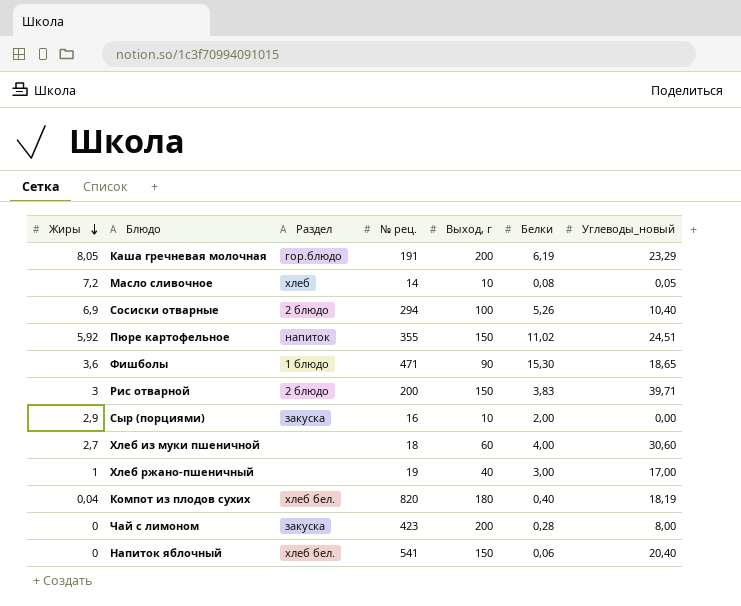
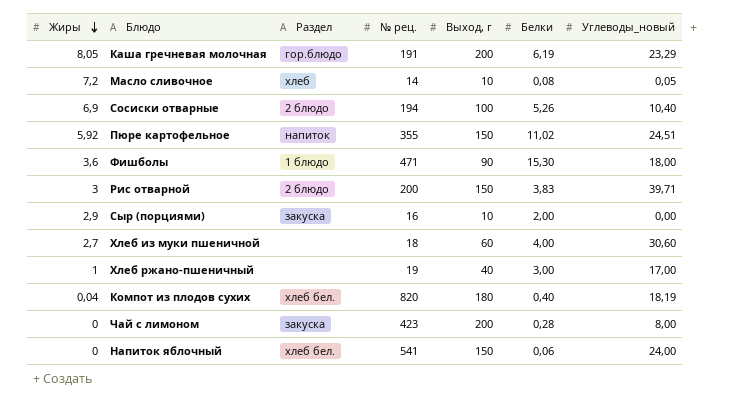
Сосиски отварные | № рец.: 294 -> 194
Фишболы | Углеводы_новый: 18,65 -> 18,00
Напиток яблочный | Углеводы_новый: 20,40 -> 24,00

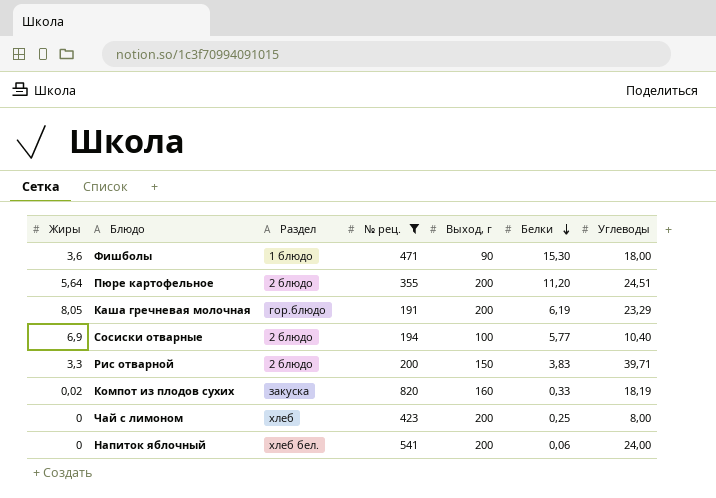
filter: none -> № рец. >= 191
row order: Жиры descending -> Белки descending
column name: Углеводы_новый -> Углеводы
Пюре картофельное | Жиры: 5,92 -> 5,64
Пюре картофельное | Раздел: напиток -> 2 блюдо
Пюре картофельное | Выход, г: 150 -> 200
Пюре картофельное | Белки: 11,02 -> 11,20
Сосиски отварные | Белки: 5,26 -> 5,77
Рис отварной | Жиры: 3 -> 3,3
Компот из плодов сухих | Жиры: 0,04 -> 0,02
Компот из плодов сухих | Раздел: хлеб бел. -> закуска
Компот из плодов сухих | Выход, г: 180 -> 160
Компот из плодов сухих | Белки: 0,40 -> 0,33
Чай с лимоном | Раздел: закуска -> хлеб
Чай с лимоном | Белки: 0,28 -> 0,25
Напиток яблочный | Выход, г: 150 -> 200

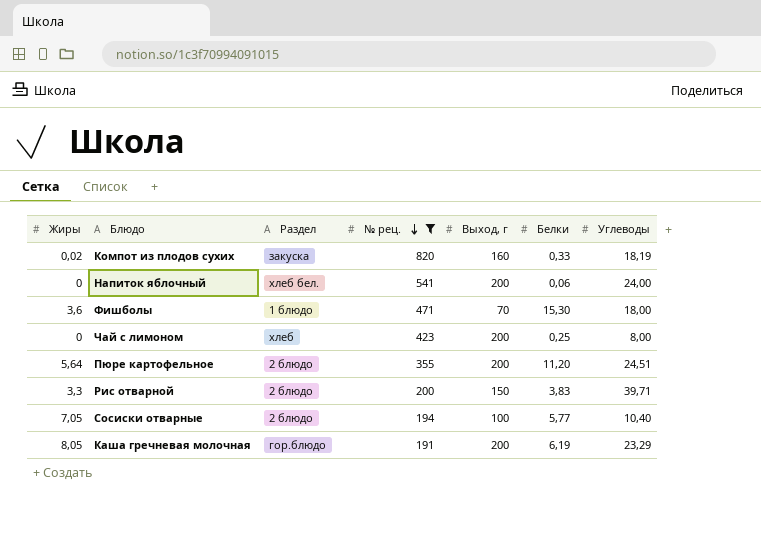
row order: Белки descending -> № рец. descending
Фишболы | Выход, г: 90 -> 70
Сосиски отварные | Жиры: 6,9 -> 7,05

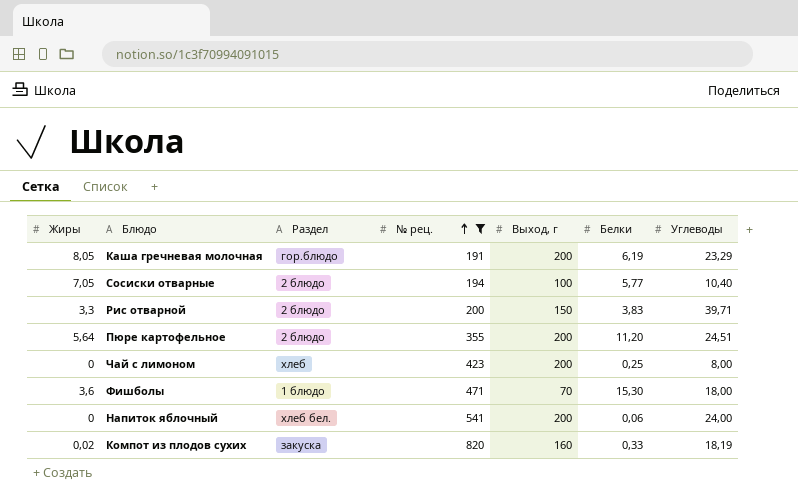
row order: № рец. descending -> № рец. ascending

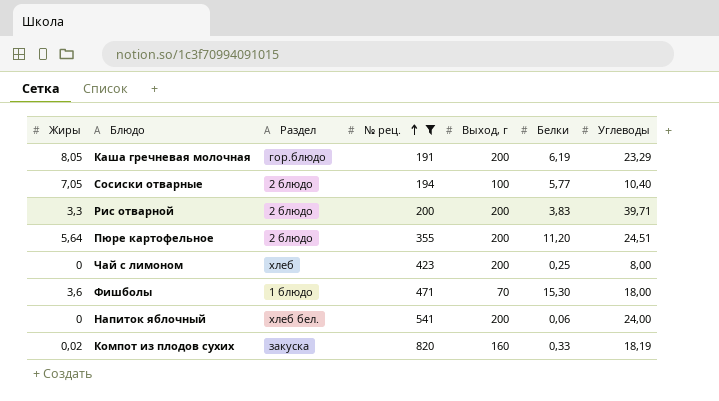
Рис отварной | Выход, г: 150 -> 200

